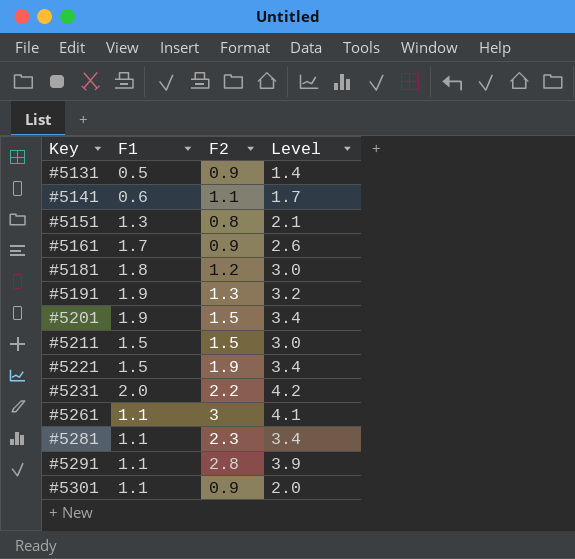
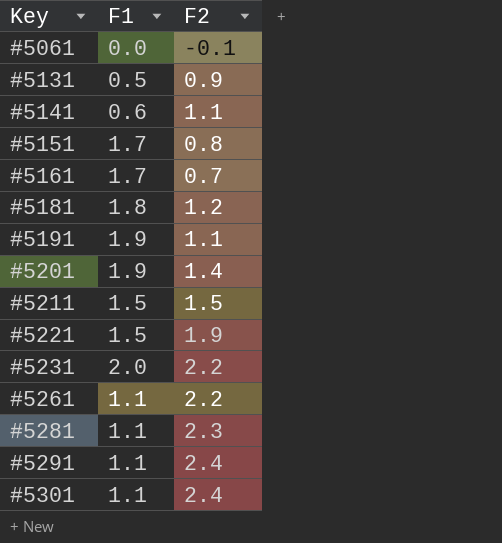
column Level | formula: [F1] + [F2] -> none
row #5061: none -> 0.0 | -0.1
#5151 | F1: 1.3 -> 1.7
#5161 | F2: 0.9 -> 0.7
#5191 | F2: 1.3 -> 1.1
#5201 | F2: 1.5 -> 1.4
#5261 | F2: 3 -> 2.2
#5291 | F2: 2.8 -> 2.4
#5301 | F2: 0.9 -> 2.4

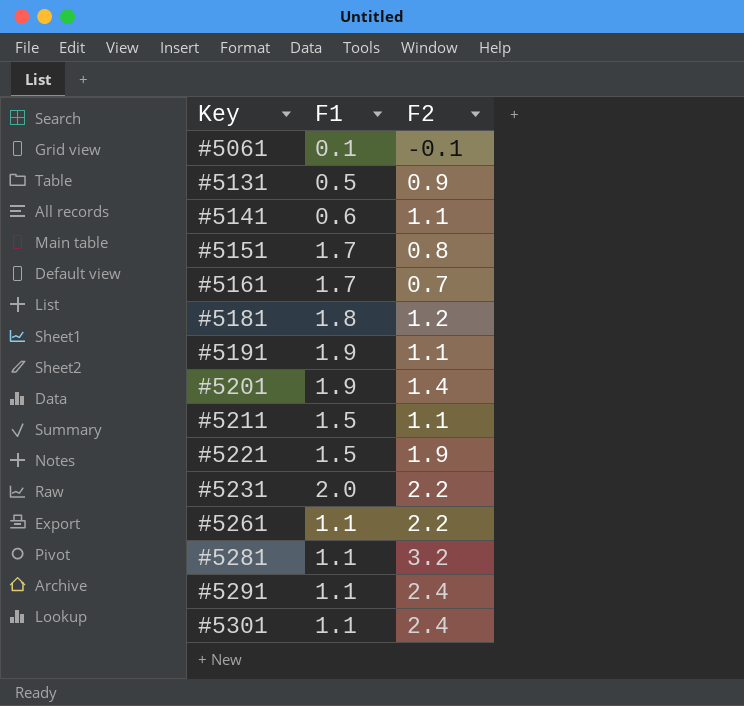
#5061 | F1: 0.0 -> 0.1
#5211 | F2: 1.5 -> 1.1
#5281 | F2: 2.3 -> 3.2

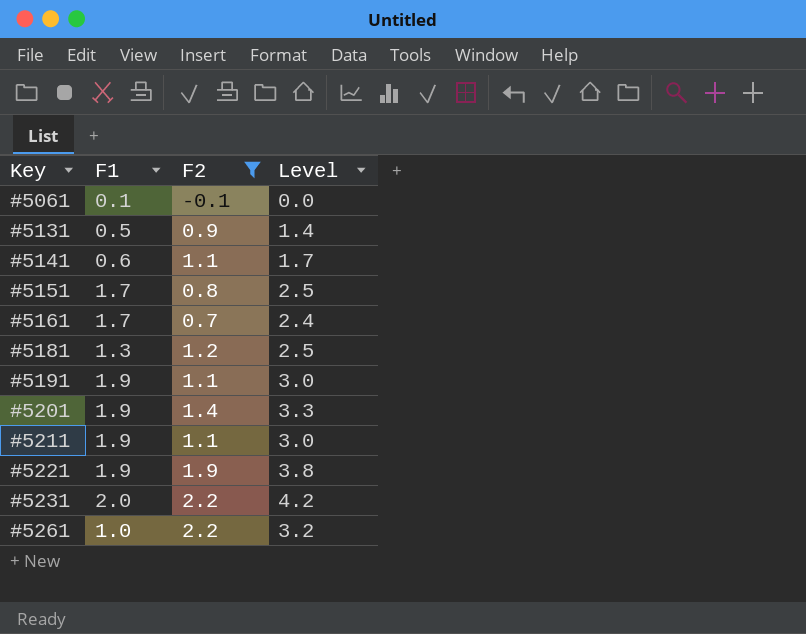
filter: none -> F2 <= 2.2
column Level | formula: none -> [F1] + [F2]
#5181 | F1: 1.8 -> 1.3
#5211 | F1: 1.5 -> 1.9
#5221 | F1: 1.5 -> 1.9
#5261 | F1: 1.1 -> 1.0

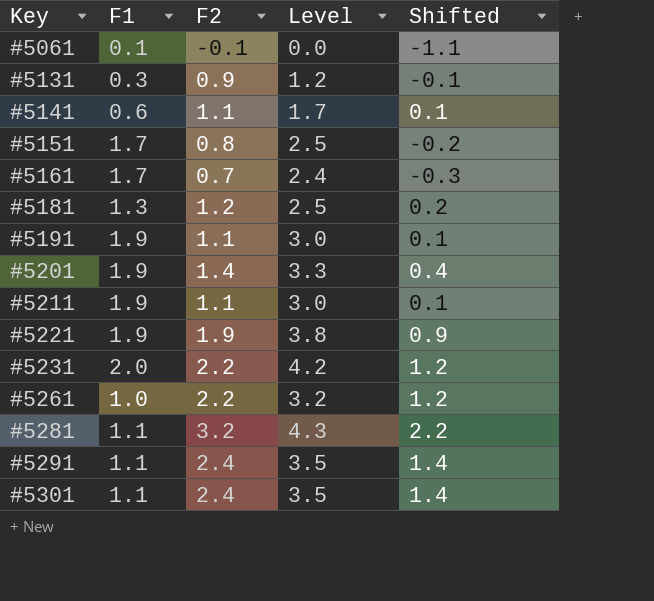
filter: F2 <= 2.2 -> none
column Shifted | formula: none -> [F2] - 1
#5131 | F1: 0.5 -> 0.3
#5131 | Level: 1.4 -> 1.2

